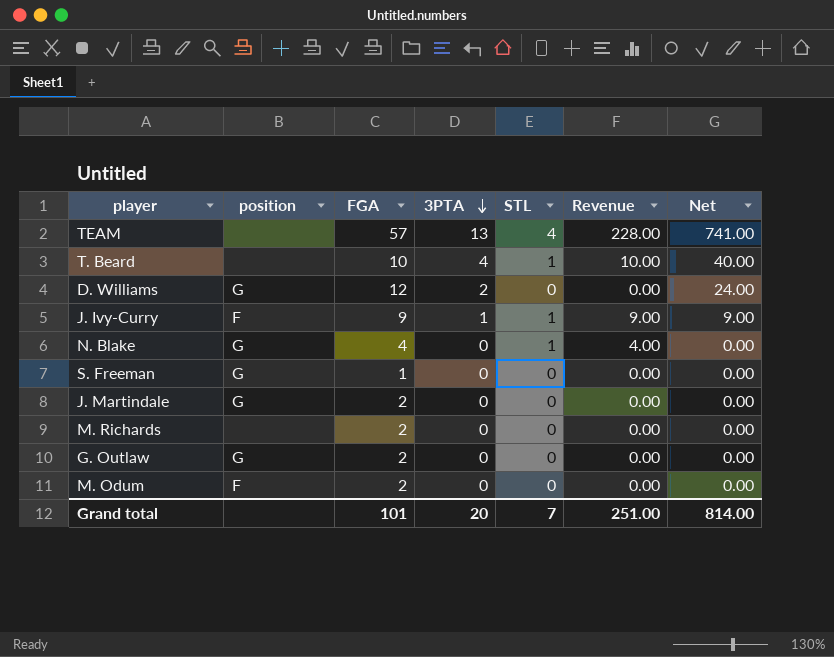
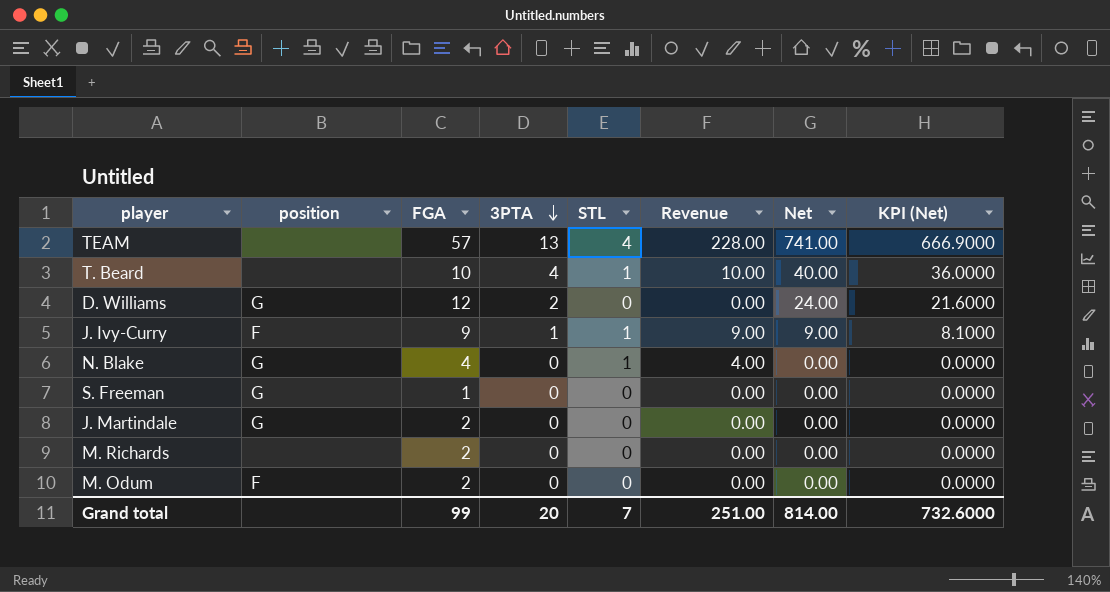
column KPI (Net) | formula: none -> [Net] * 0.9
row G. Outlaw: G | 2 | 0 | 0 | 0.00 | 0.00 -> none
Grand total | FGA: 101 -> 99

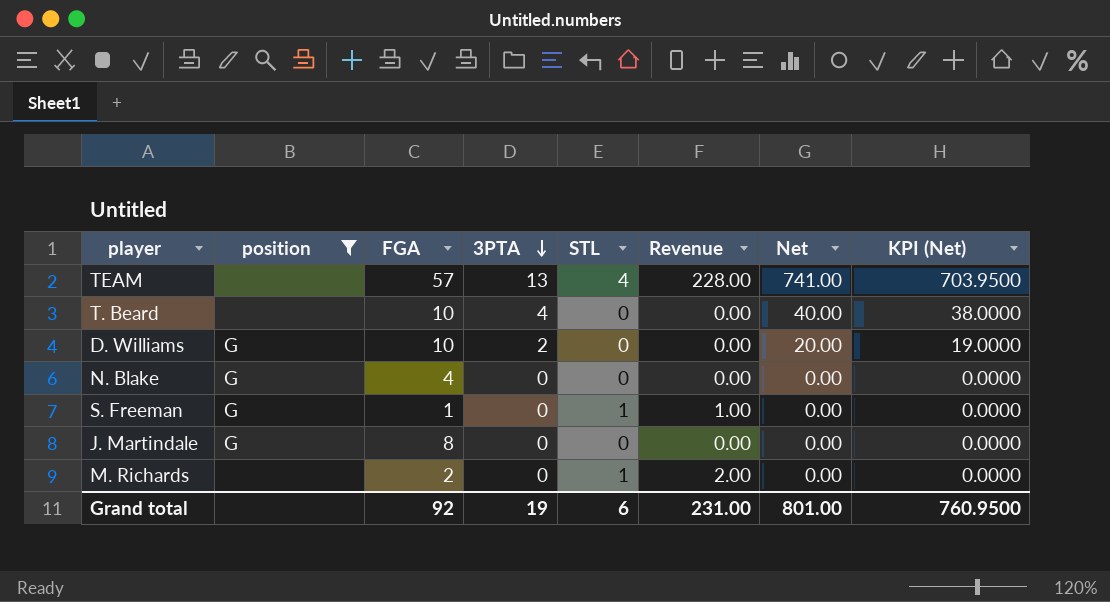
filter: none -> position != F
column KPI (Net) | formula: [Net] * 0.9 -> [Net] * 0.95
T. Beard | STL: 1 -> 0
T. Beard | Revenue: 10.00 -> 0.00
D. Williams | FGA: 12 -> 10
D. Williams | Net: 24.00 -> 20.00
N. Blake | STL: 1 -> 0
N. Blake | Revenue: 4.00 -> 0.00
S. Freeman | STL: 0 -> 1
S. Freeman | Revenue: 0.00 -> 1.00
J. Martindale | FGA: 2 -> 8
M. Richards | STL: 0 -> 1
M. Richards | Revenue: 0.00 -> 2.00
Grand total | FGA: 99 -> 92
Grand total | 3PTA: 20 -> 19
Grand total | STL: 7 -> 6
Grand total | Revenue: 251.00 -> 231.00
Grand total | Net: 814.00 -> 801.00
Grand total | KPI (Net): 732.6000 -> 760.9500

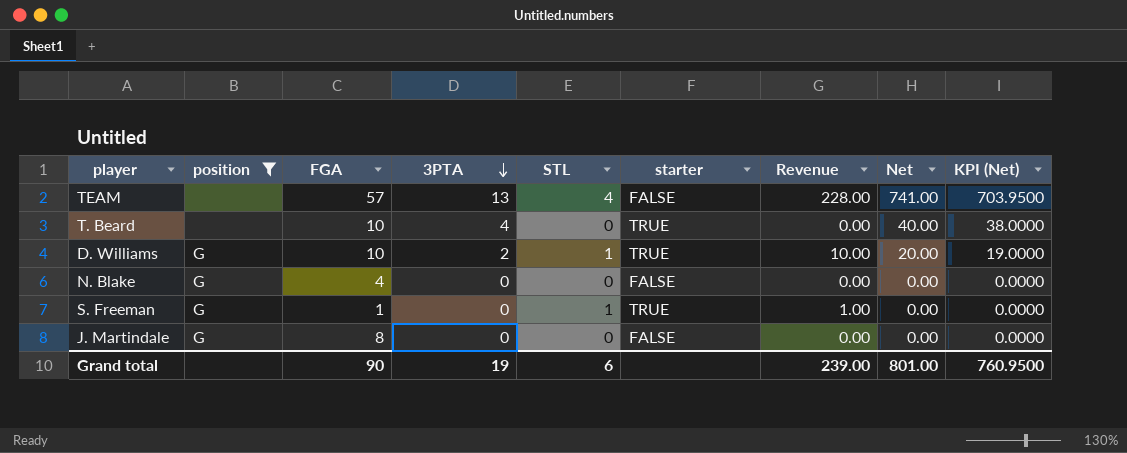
column starter | position: none -> 6
row M. Richards: none | 2 | 0 | 1 | 2.00 | 0.00 | 0.0000 -> none
D. Williams | STL: 0 -> 1
D. Williams | Revenue: 0.00 -> 10.00
Grand total | FGA: 92 -> 90
Grand total | Revenue: 231.00 -> 239.00

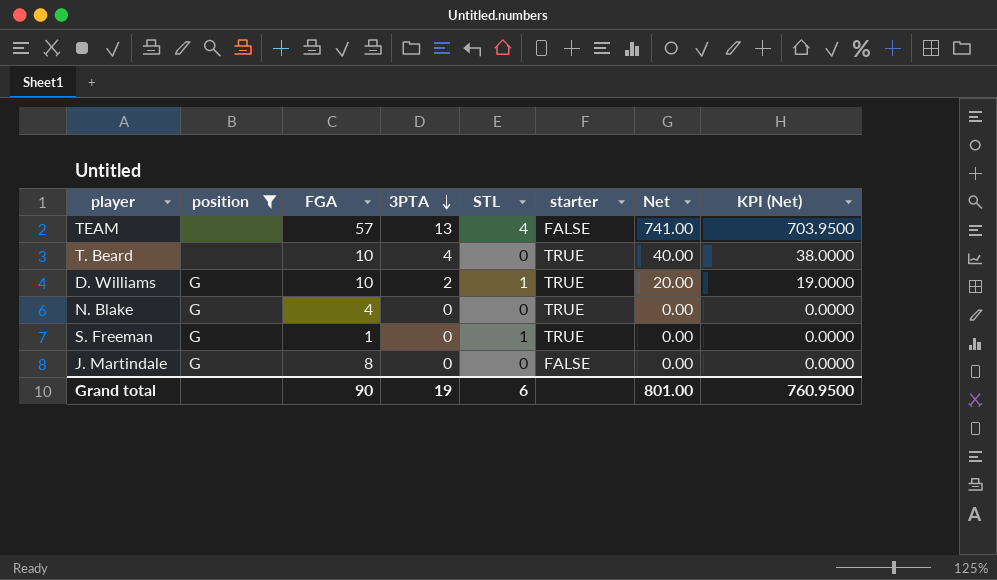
column Revenue | formula: [FGA] * [STL] -> none
N. Blake | starter: FALSE -> TRUE

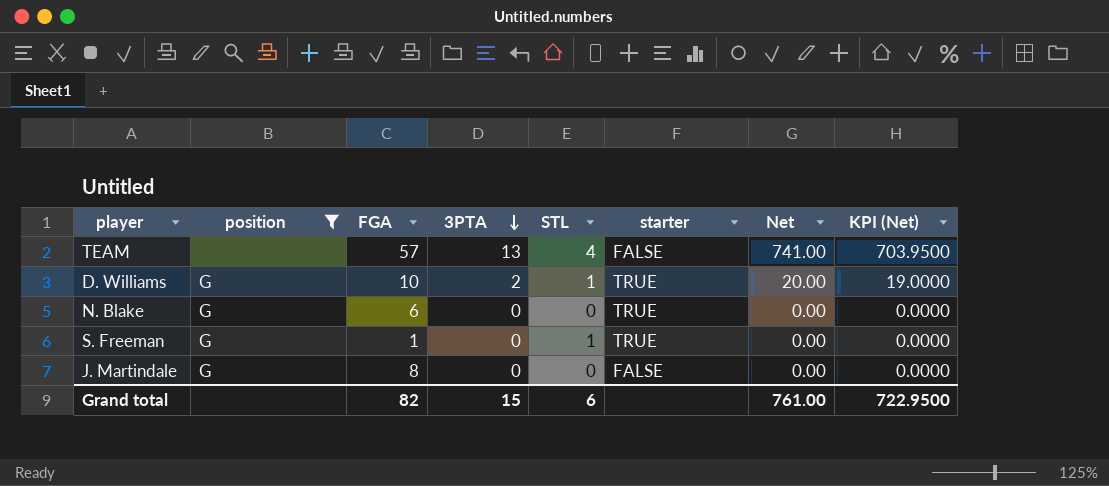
row T. Beard: none | 10 | 4 | 0 | TRUE | 40.00 | 38.0000 -> none
N. Blake | FGA: 4 -> 6
Grand total | FGA: 90 -> 82
Grand total | 3PTA: 19 -> 15
Grand total | Net: 801.00 -> 761.00
Grand total | KPI (Net): 760.9500 -> 722.9500

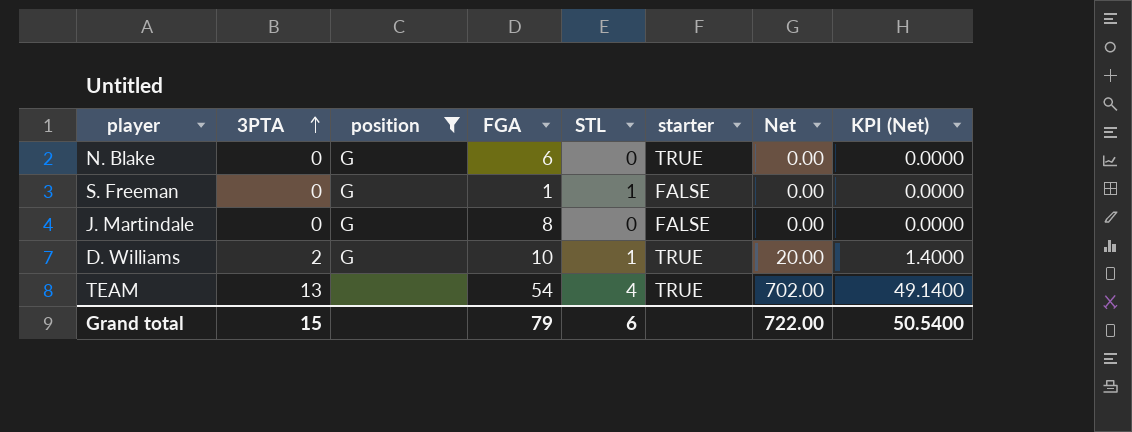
row order: 3PTA descending -> 3PTA ascending
column 3PTA | position: 4 -> 2
column KPI (Net) | formula: [Net] * 0.95 -> [Net] * 0.07
S. Freeman | starter: TRUE -> FALSE
TEAM | FGA: 57 -> 54
TEAM | starter: FALSE -> TRUE
TEAM | Net: 741.00 -> 702.00
Grand total | FGA: 82 -> 79
Grand total | Net: 761.00 -> 722.00
Grand total | KPI (Net): 722.9500 -> 50.5400

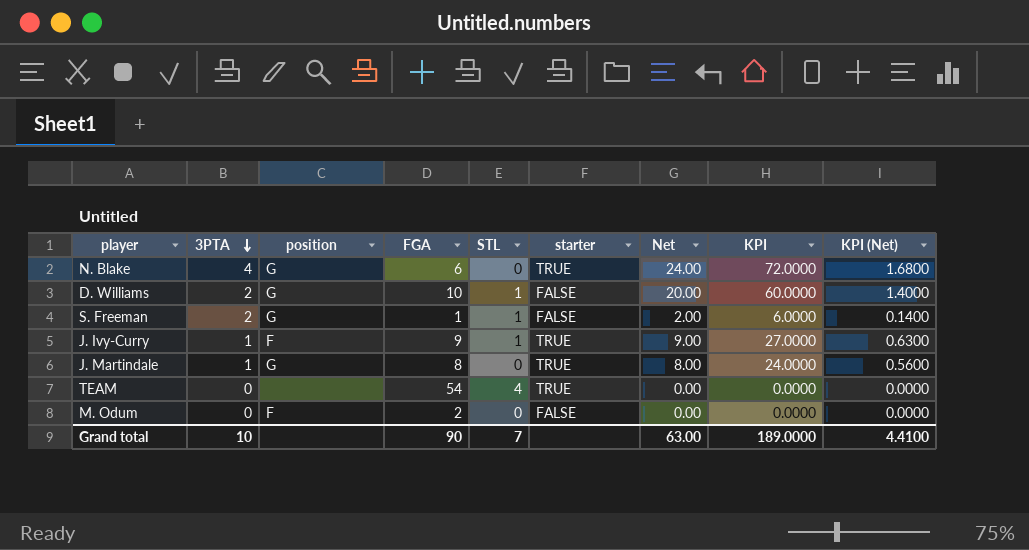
filter: position != F -> none
row order: 3PTA ascending -> 3PTA descending
column KPI | formula: none -> [Net] * 3
N. Blake | 3PTA: 0 -> 4
N. Blake | Net: 0.00 -> 24.00
N. Blake | KPI (Net): 0.0000 -> 1.6800
D. Williams | starter: TRUE -> FALSE
S. Freeman | 3PTA: 0 -> 2
S. Freeman | Net: 0.00 -> 2.00
S. Freeman | KPI (Net): 0.0000 -> 0.1400
J. Martindale | 3PTA: 0 -> 1
J. Martindale | starter: FALSE -> TRUE
J. Martindale | Net: 0.00 -> 8.00
J. Martindale | KPI (Net): 0.0000 -> 0.5600
TEAM | 3PTA: 13 -> 0
TEAM | Net: 702.00 -> 0.00
TEAM | KPI (Net): 49.1400 -> 0.0000
Grand total | 3PTA: 15 -> 10
Grand total | FGA: 79 -> 90
Grand total | STL: 6 -> 7
Grand total | Net: 722.00 -> 63.00
Grand total | KPI (Net): 50.5400 -> 4.4100

